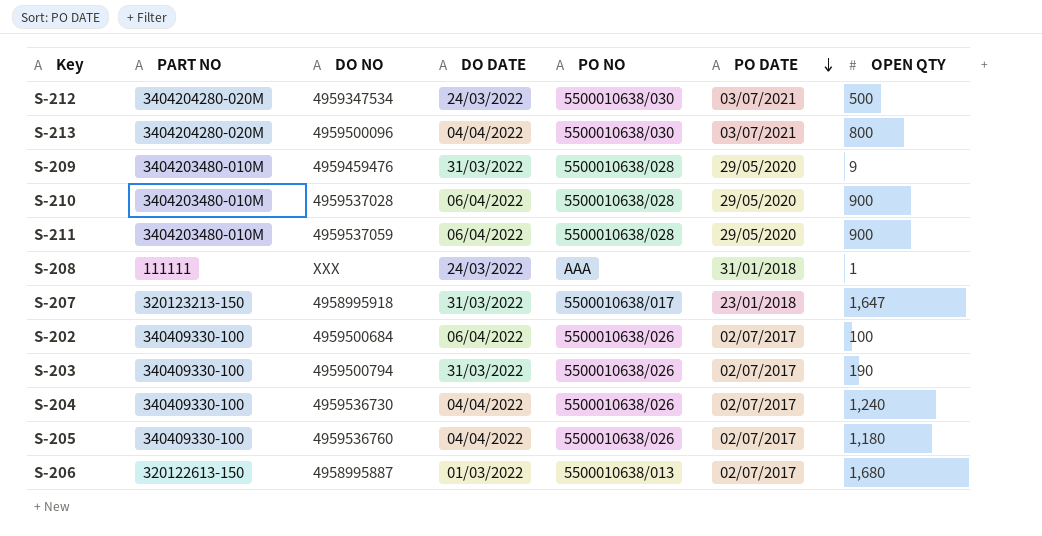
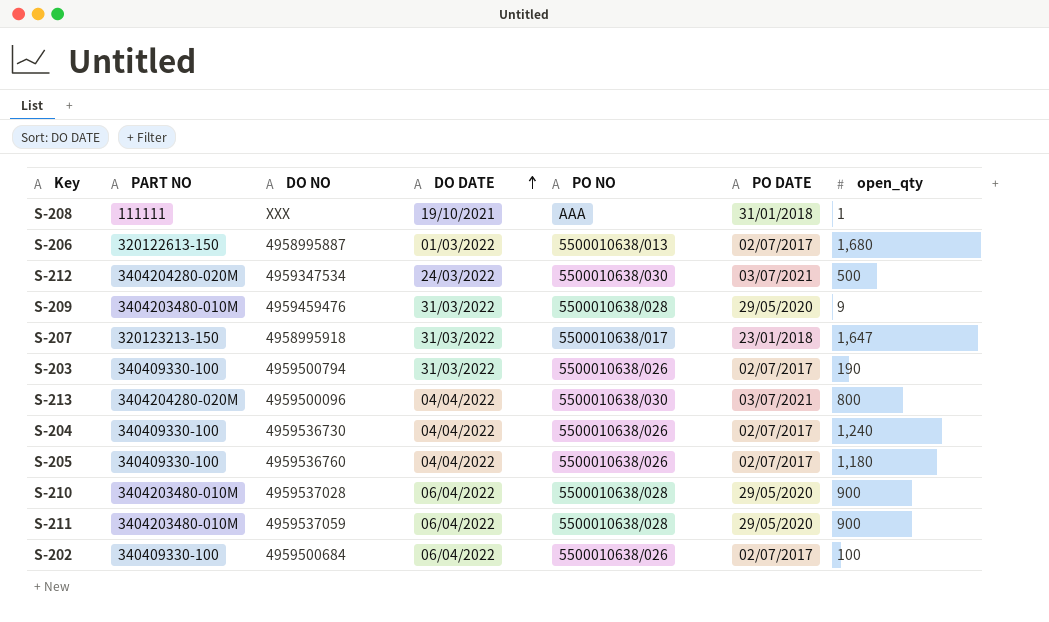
row order: PO DATE descending -> DO DATE ascending
column name: OPEN QTY -> open_qty
S-208 | DO DATE: 24/03/2022 -> 19/10/2021

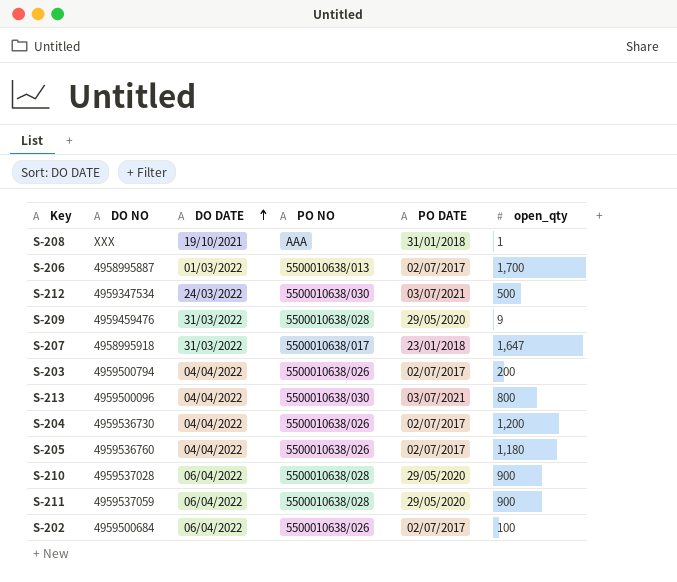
column PART NO | position: 2 -> none
S-206 | open_qty: 1,680 -> 1,700
S-203 | DO DATE: 31/03/2022 -> 04/04/2022
S-203 | open_qty: 190 -> 200
S-204 | open_qty: 1,240 -> 1,200

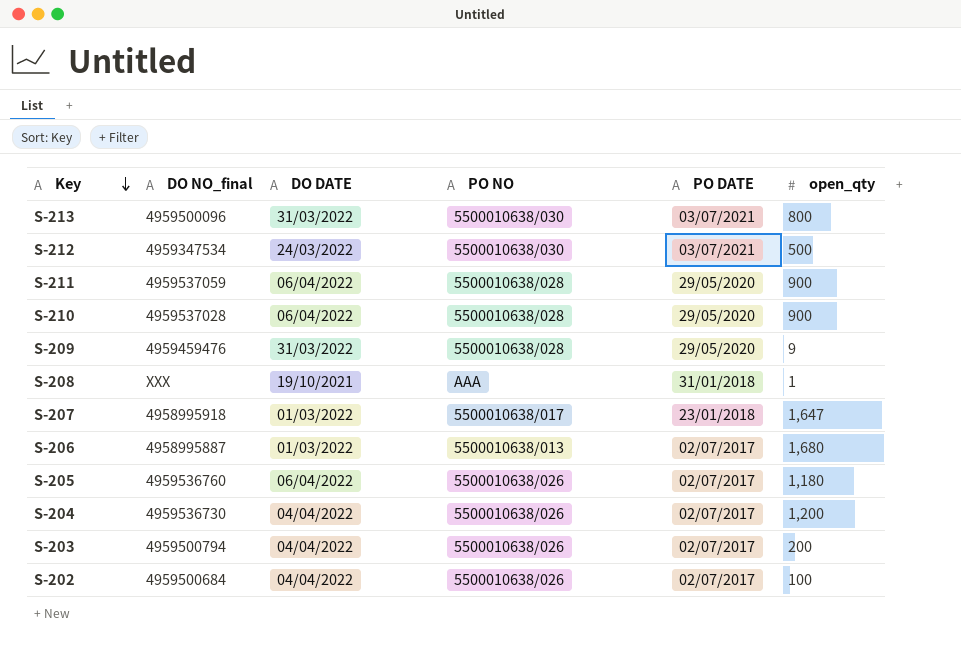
row order: DO DATE ascending -> Key descending
column name: DO NO -> DO NO_final
S-213 | DO DATE: 04/04/2022 -> 31/03/2022
S-207 | DO DATE: 31/03/2022 -> 01/03/2022
S-206 | open_qty: 1,700 -> 1,680
S-205 | DO DATE: 04/04/2022 -> 06/04/2022
S-202 | DO DATE: 06/04/2022 -> 04/04/2022

